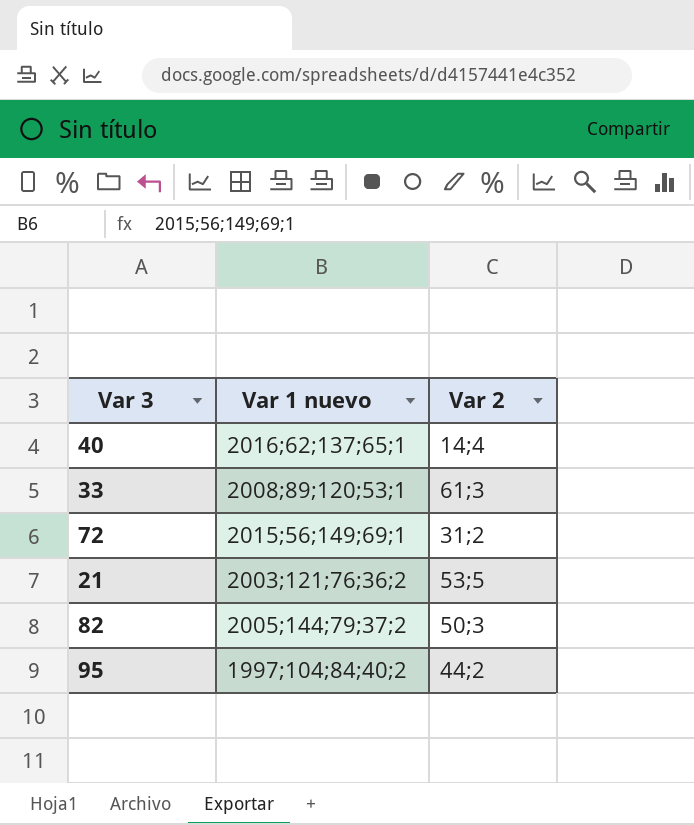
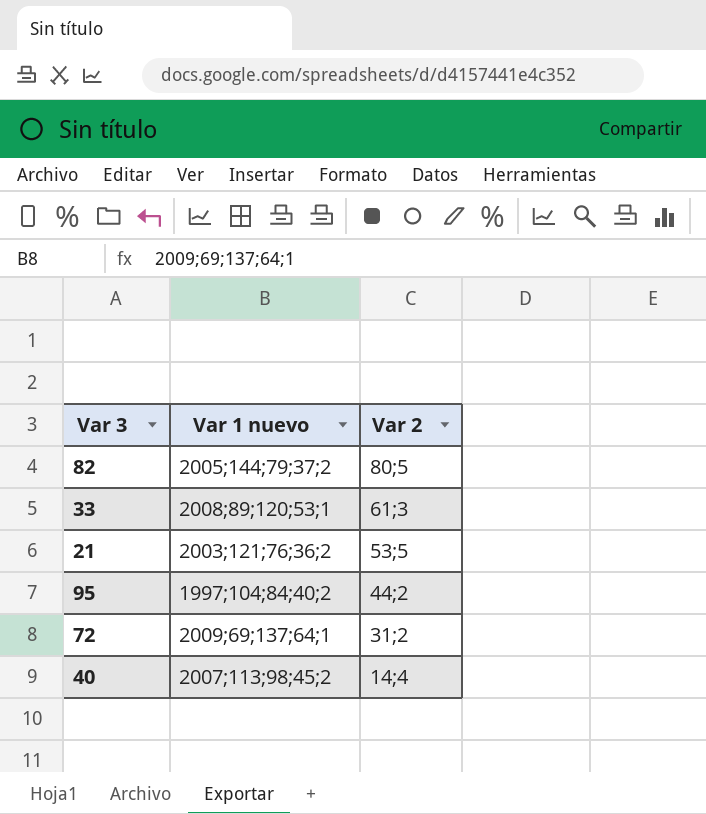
row order: none -> Var 2 descending
82 | Var 2: 50;3 -> 80;5
72 | Var 1 nuevo: 2015;56;149;69;1 -> 2009;69;137;64;1
40 | Var 1 nuevo: 2016;62;137;65;1 -> 2007;113;98;45;2

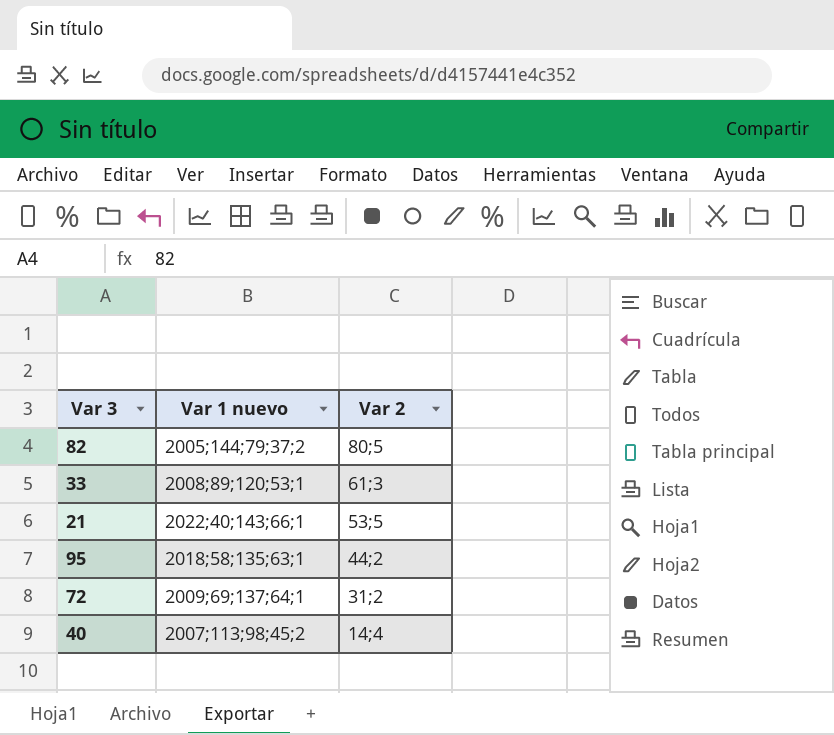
21 | Var 1 nuevo: 2003;121;76;36;2 -> 2022;40;143;66;1
95 | Var 1 nuevo: 1997;104;84;40;2 -> 2018;58;135;63;1

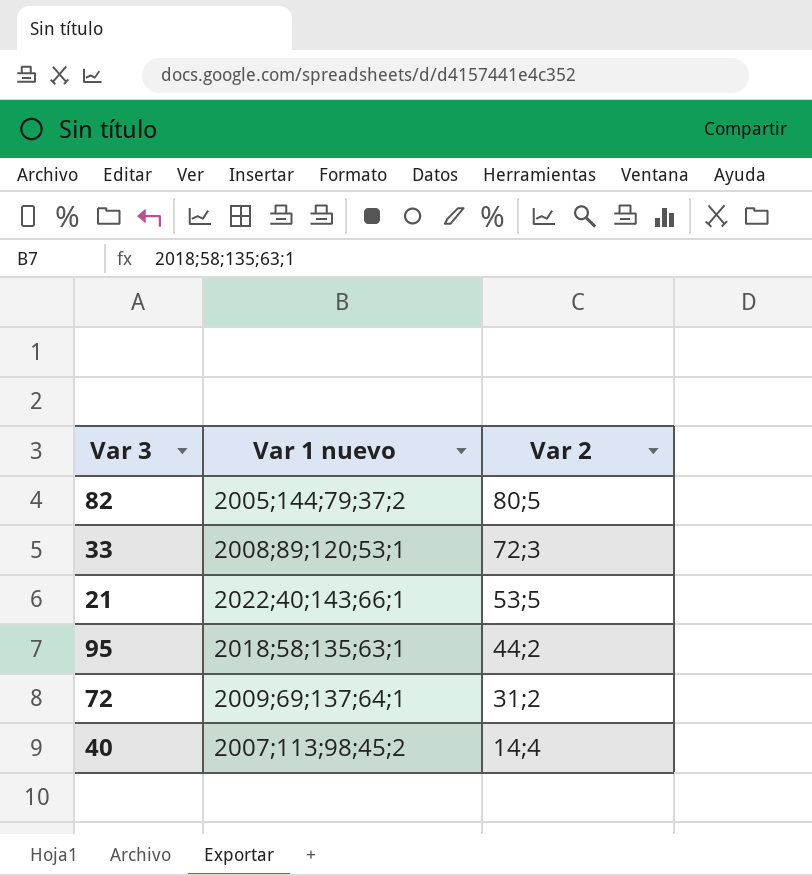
33 | Var 2: 61;3 -> 72;3

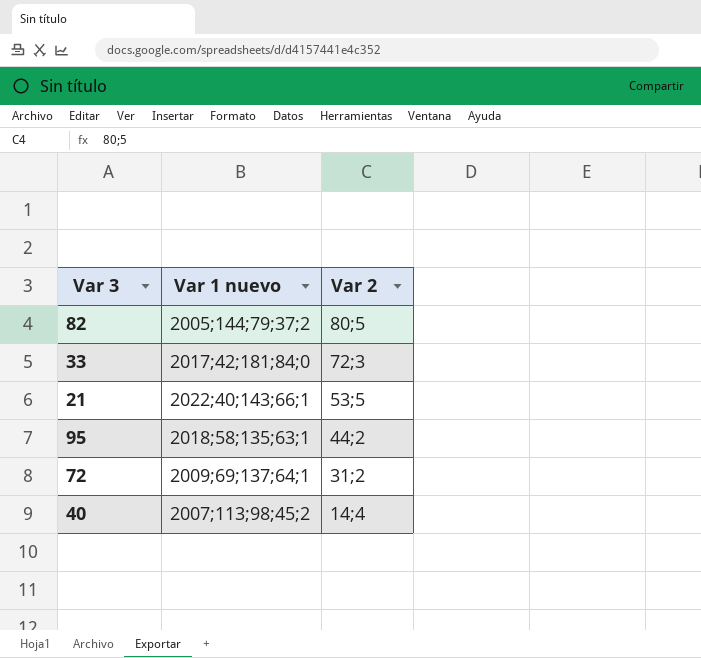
33 | Var 1 nuevo: 2008;89;120;53;1 -> 2017;42;181;84;0

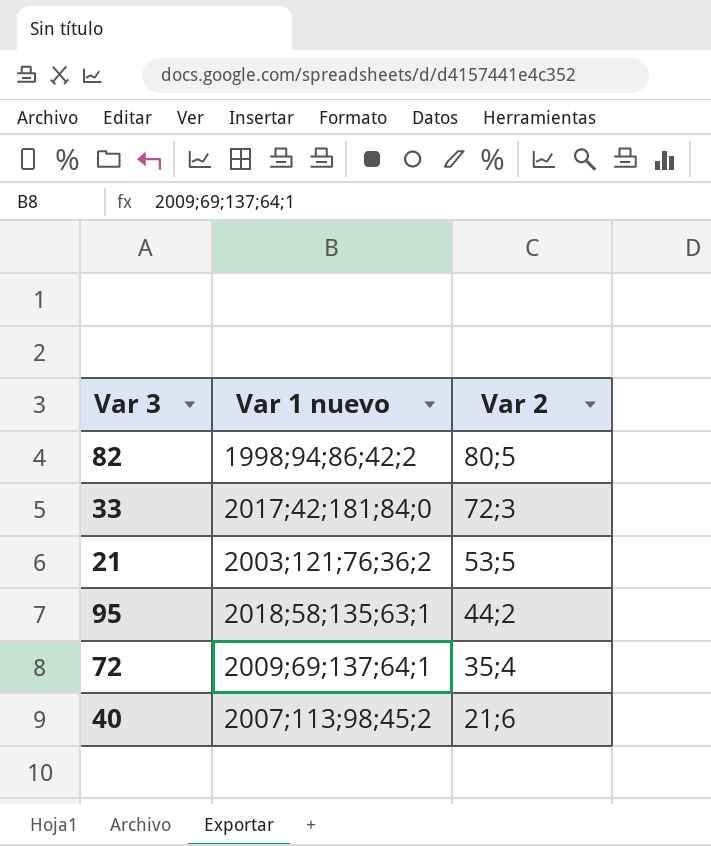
82 | Var 1 nuevo: 2005;144;79;37;2 -> 1998;94;86;42;2
21 | Var 1 nuevo: 2022;40;143;66;1 -> 2003;121;76;36;2
72 | Var 2: 31;2 -> 35;4
40 | Var 2: 14;4 -> 21;6

